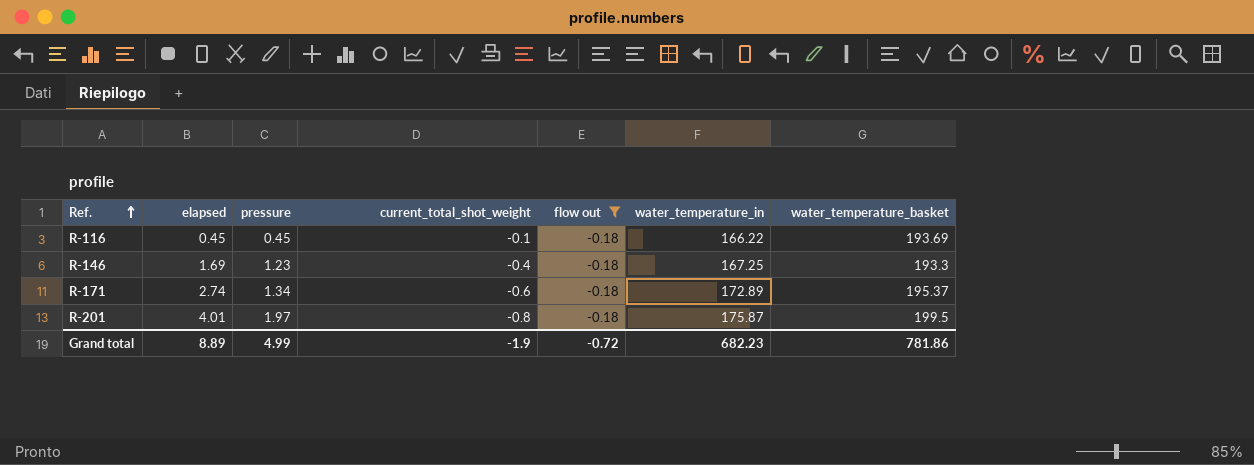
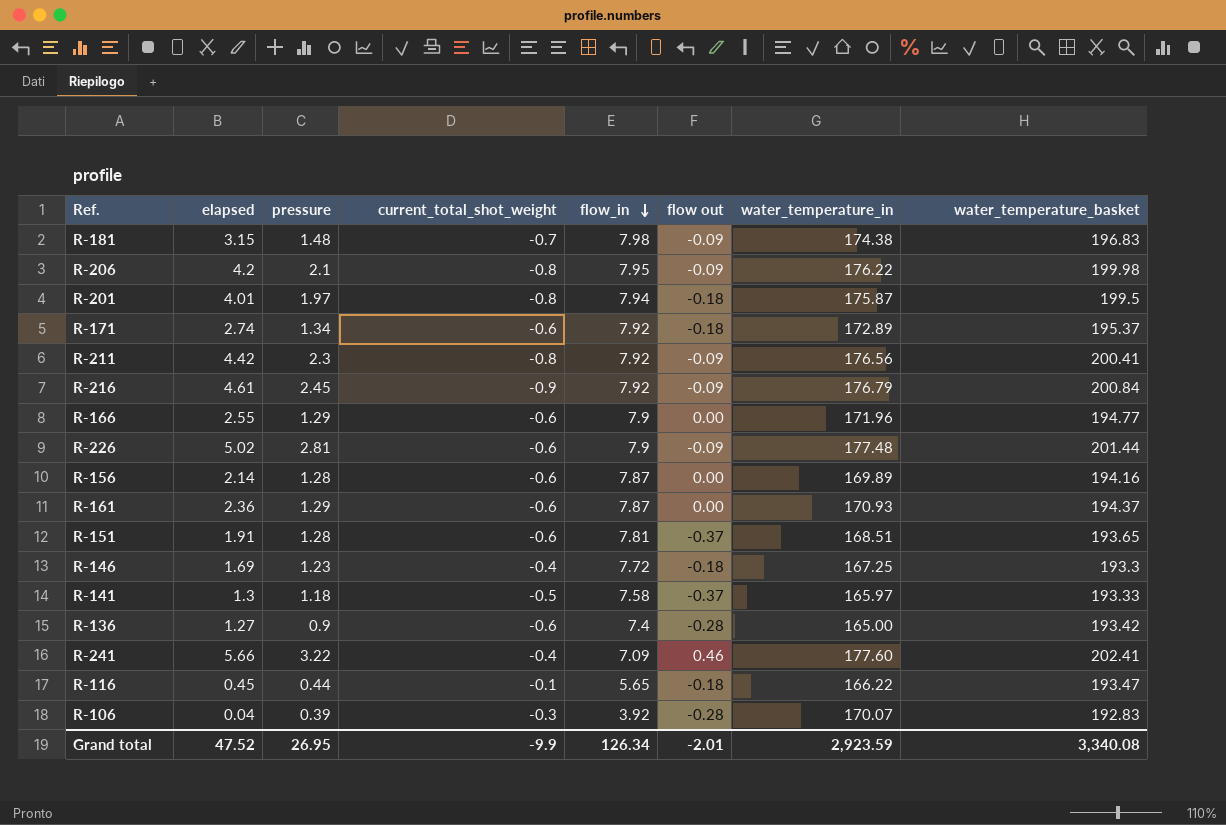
filter: flow out = -0.18 -> none
row order: Ref. ascending -> flow_in descending
column flow_in | position: none -> 5
R-116 | pressure: 0.45 -> 0.44
R-116 | water_temperature_basket: 193.69 -> 193.47
Grand total | elapsed: 8.89 -> 47.52
Grand total | pressure: 4.99 -> 26.95
Grand total | current_total_shot_weight: -1.9 -> -9.9
Grand total | flow out: -0.72 -> -2.01
Grand total | water_temperature_in: 682.23 -> 2,923.59
Grand total | water_temperature_basket: 781.86 -> 3,340.08

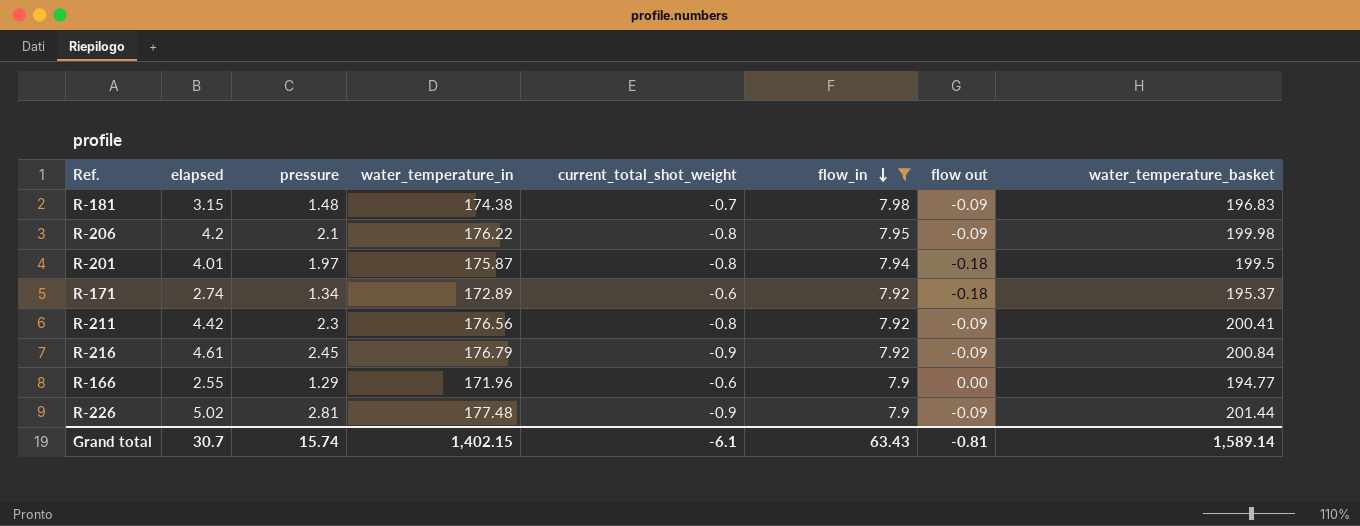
filter: none -> flow_in >= 7.9
column water_temperature_in | position: 7 -> 4
R-226 | current_total_shot_weight: -0.6 -> -0.9
Grand total | elapsed: 47.52 -> 30.7
Grand total | pressure: 26.95 -> 15.74
Grand total | water_temperature_in: 2,923.59 -> 1,402.15
Grand total | current_total_shot_weight: -9.9 -> -6.1
Grand total | flow_in: 126.34 -> 63.43
Grand total | flow out: -2.01 -> -0.81
Grand total | water_temperature_basket: 3,340.08 -> 1,589.14

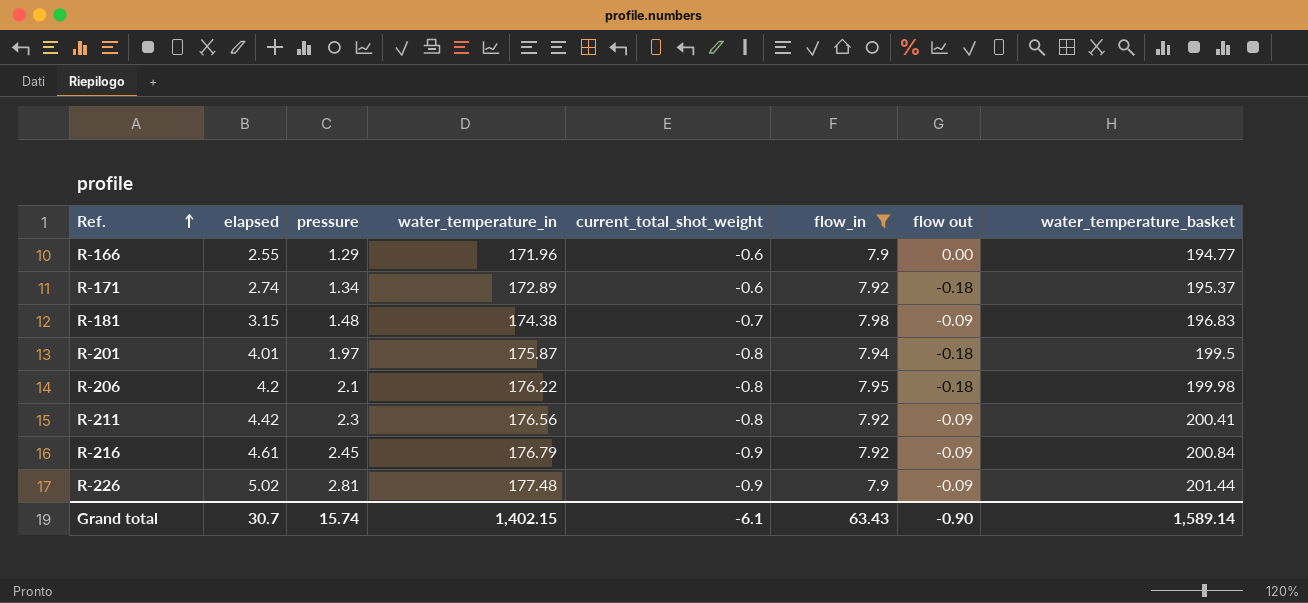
row order: flow_in descending -> Ref. ascending
R-206 | flow out: -0.09 -> -0.18
Grand total | flow out: -0.81 -> -0.90

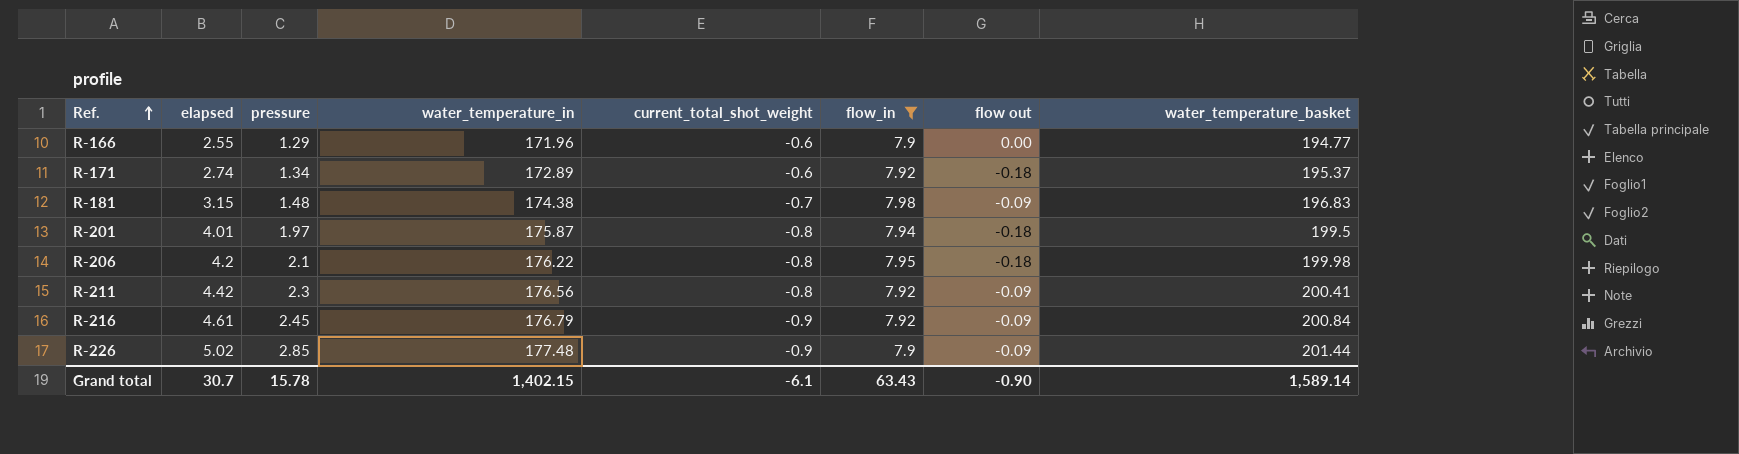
R-226 | pressure: 2.81 -> 2.85
Grand total | pressure: 15.74 -> 15.78

